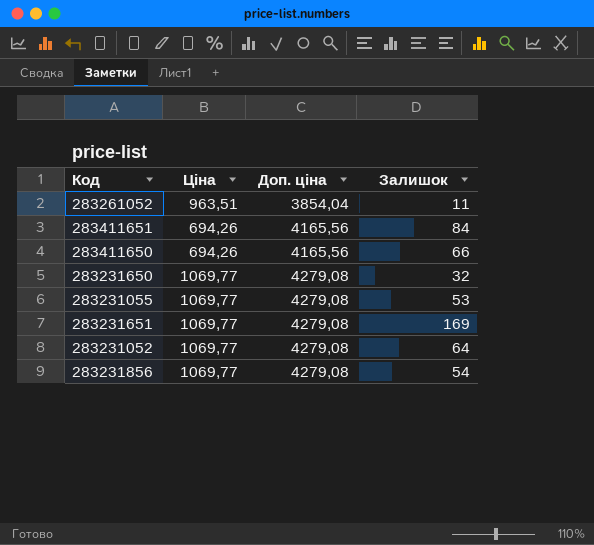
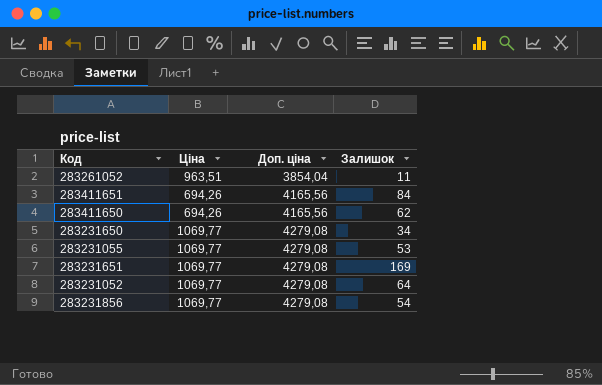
283411650 | Залишок: 66 -> 62
283231650 | Залишок: 32 -> 34

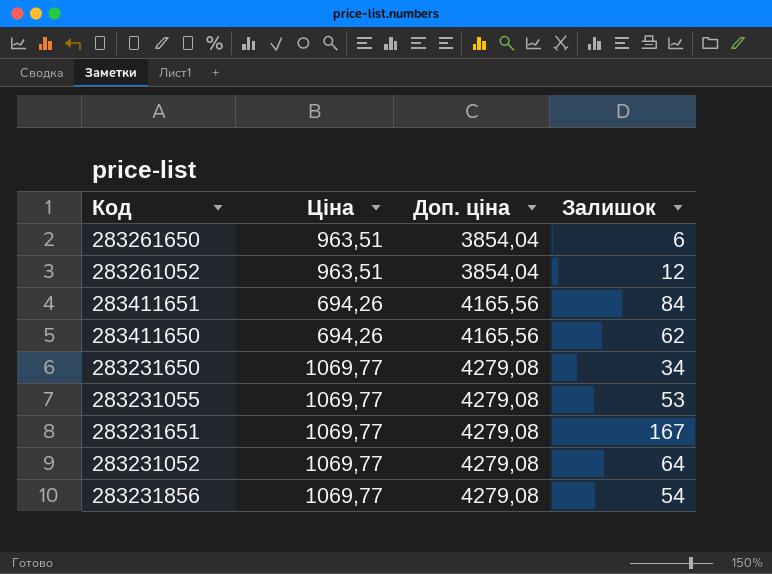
row 283261650: none -> 963,51 | 3854,04 | 6
283261052 | Залишок: 11 -> 12
283231651 | Залишок: 169 -> 167

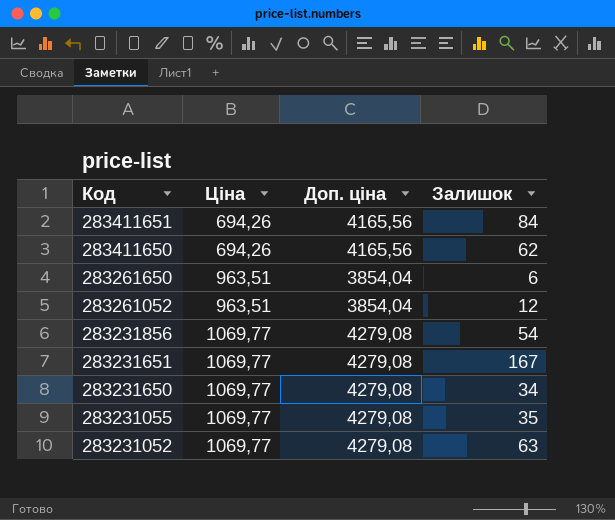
row order: Доп. ціна ascending -> Код descending
283231055 | Залишок: 53 -> 35
283231052 | Залишок: 64 -> 63

